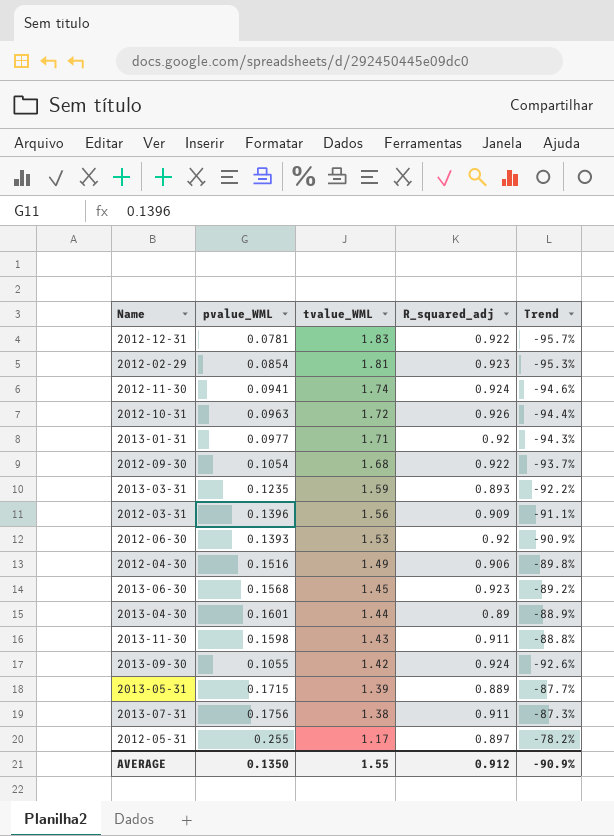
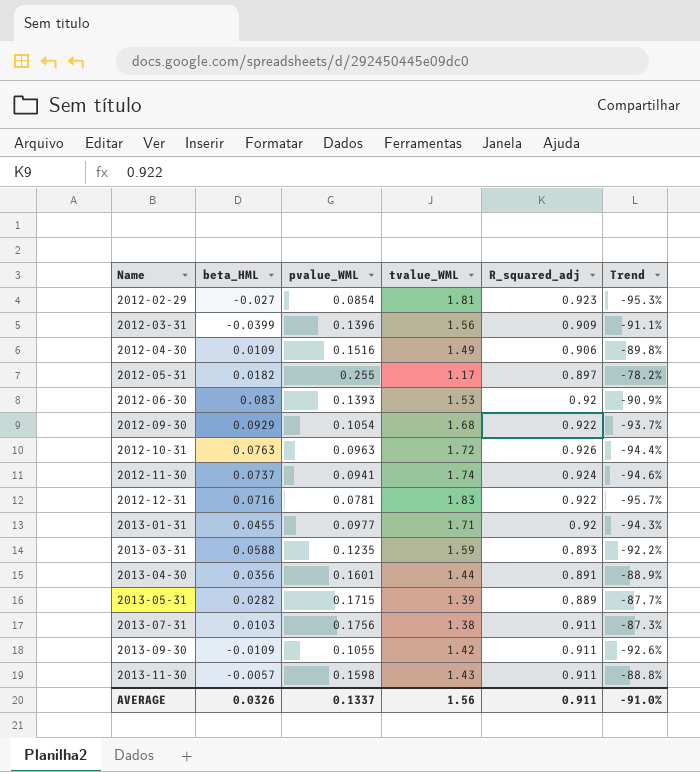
row order: tvalue_WML descending -> Name ascending
column beta_HML | position: none -> 2
row 2013-06-30: 0.1568 | 1.45 | 0.923 | -89.2% -> none
2013-04-30 | R_squared_adj: 0.89 -> 0.891
2013-09-30 | R_squared_adj: 0.924 -> 0.911
AVERAGE | pvalue_WML: 0.1350 -> 0.1337
AVERAGE | tvalue_WML: 1.55 -> 1.56
AVERAGE | R_squared_adj: 0.912 -> 0.911
AVERAGE | Trend: -90.9% -> -91.0%

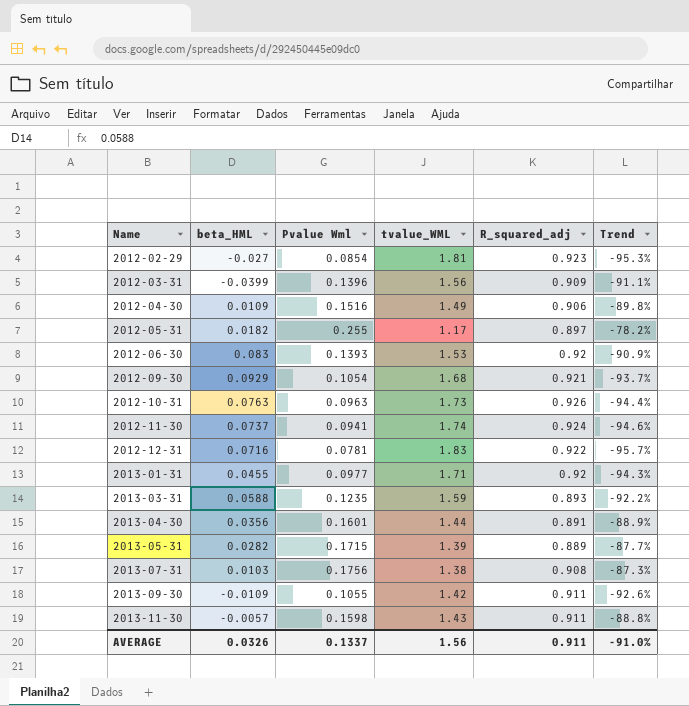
column name: pvalue_WML -> Pvalue Wml
2012-09-30 | R_squared_adj: 0.922 -> 0.921
2012-10-31 | tvalue_WML: 1.72 -> 1.73
2013-07-31 | R_squared_adj: 0.911 -> 0.908

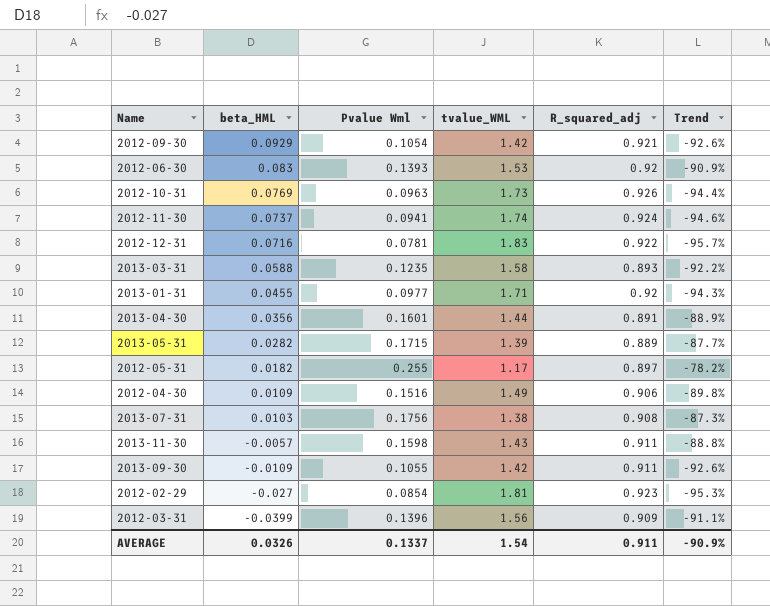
row order: Name ascending -> beta_HML descending
2012-09-30 | tvalue_WML: 1.68 -> 1.42
2012-09-30 | Trend: -93.7% -> -92.6%
2012-10-31 | beta_HML: 0.0763 -> 0.0769
2013-03-31 | tvalue_WML: 1.59 -> 1.58
AVERAGE | tvalue_WML: 1.56 -> 1.54
AVERAGE | Trend: -91.0% -> -90.9%

